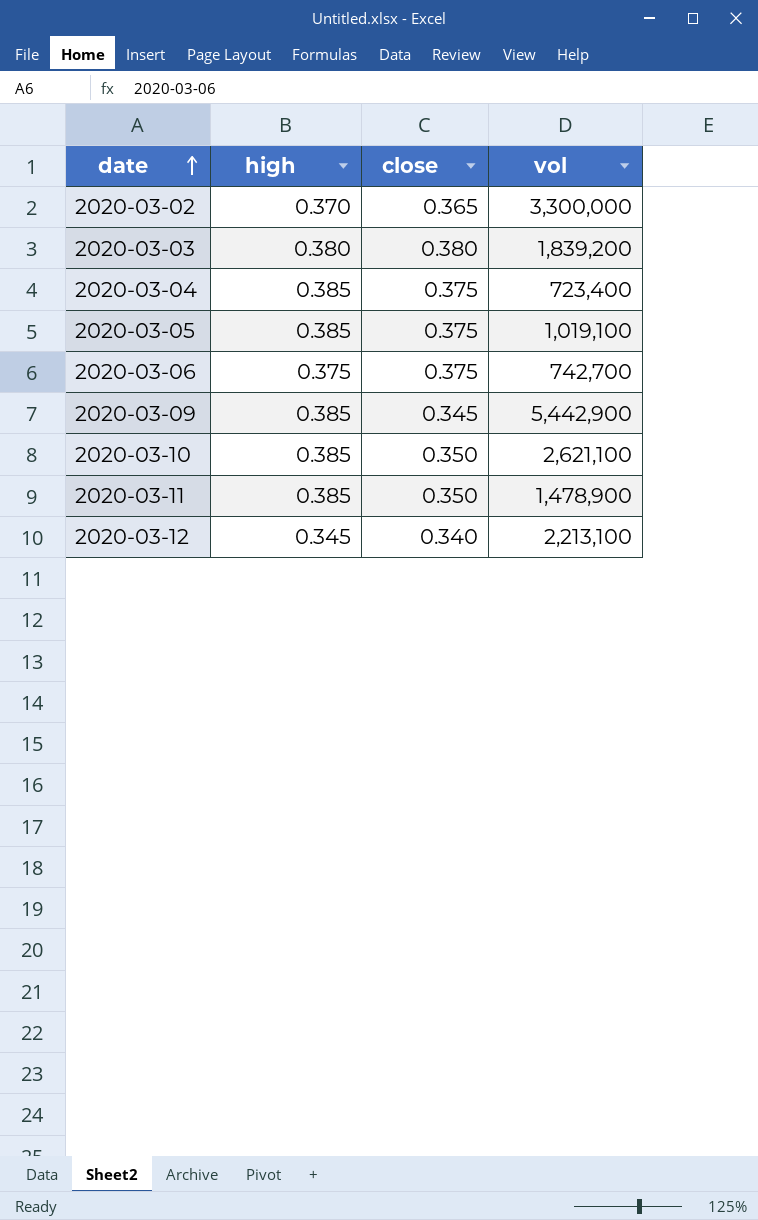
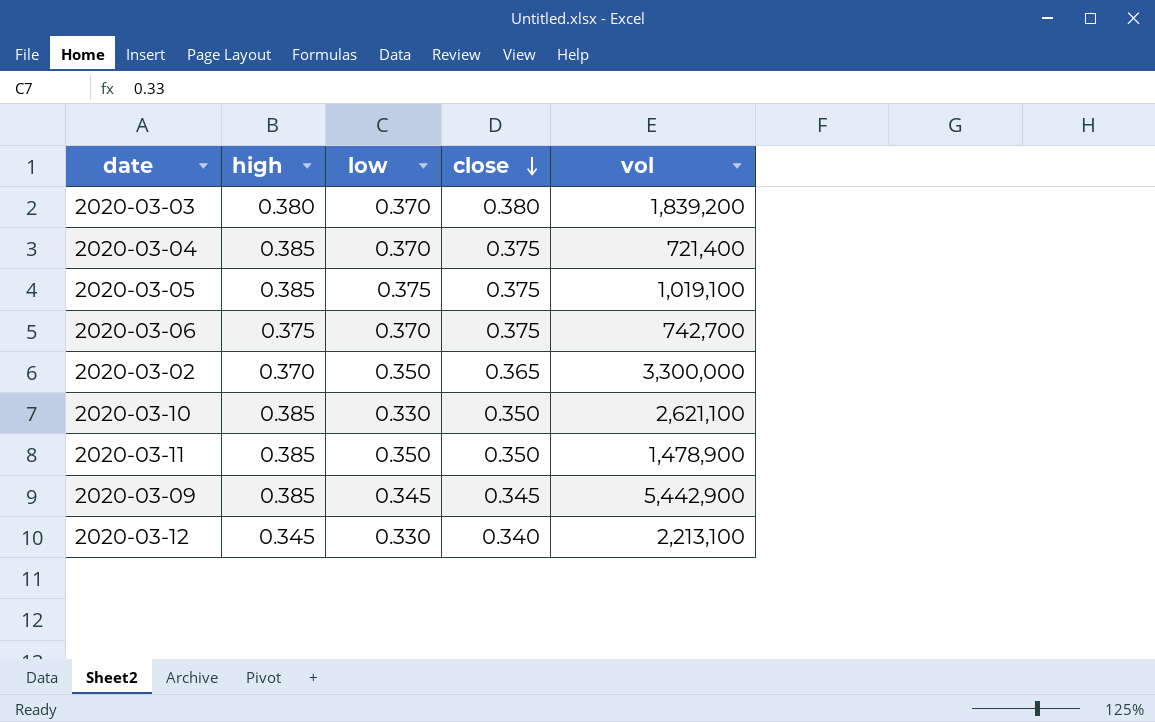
row order: date ascending -> close descending
column low | position: none -> 3
2020-03-04 | vol: 723,400 -> 721,400

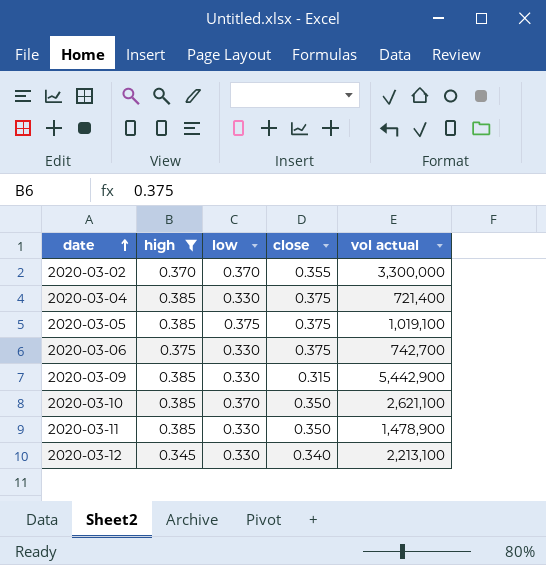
filter: none -> high != 0.380
row order: close descending -> date ascending
column name: vol -> vol actual
2020-03-02 | low: 0.350 -> 0.370
2020-03-02 | close: 0.365 -> 0.355
2020-03-04 | low: 0.370 -> 0.330
2020-03-06 | low: 0.370 -> 0.330
2020-03-09 | low: 0.345 -> 0.330
2020-03-09 | close: 0.345 -> 0.315
2020-03-10 | low: 0.330 -> 0.370
2020-03-11 | low: 0.350 -> 0.330

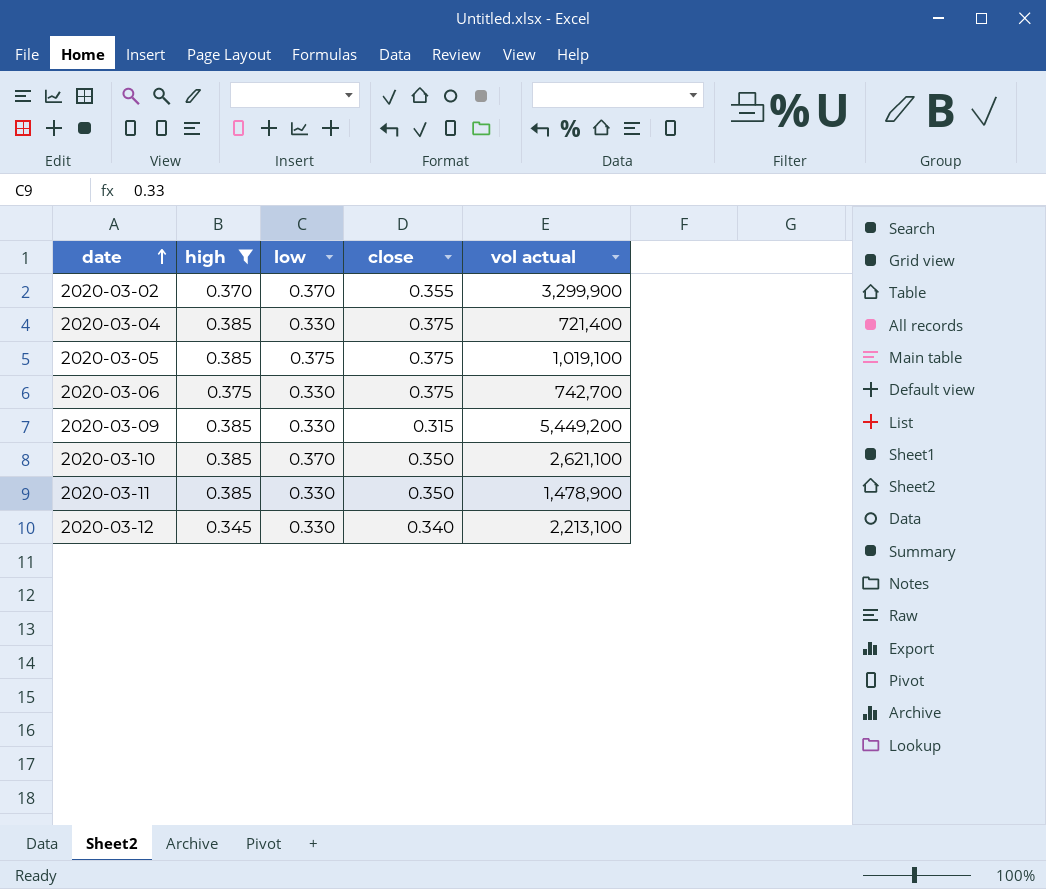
2020-03-02 | vol actual: 3,300,000 -> 3,299,900
2020-03-09 | vol actual: 5,442,900 -> 5,449,200

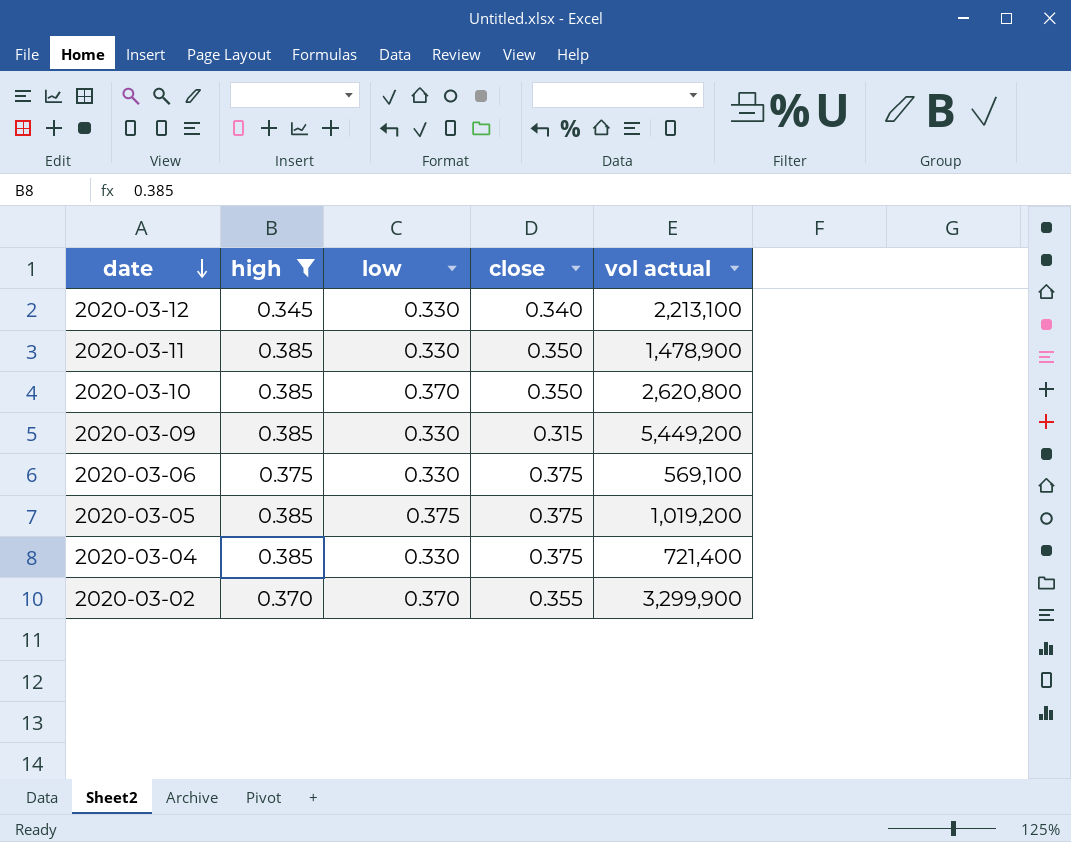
row order: date ascending -> date descending
2020-03-10 | vol actual: 2,621,100 -> 2,620,800
2020-03-06 | vol actual: 742,700 -> 569,100
2020-03-05 | vol actual: 1,019,100 -> 1,019,200

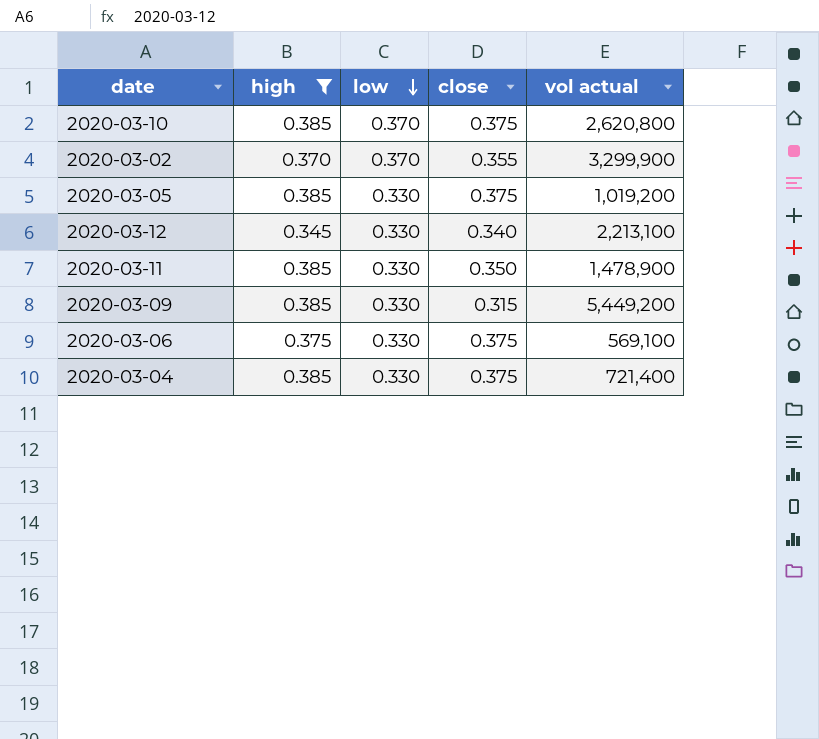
row order: date descending -> low descending
2020-03-10 | close: 0.350 -> 0.375
2020-03-05 | low: 0.375 -> 0.330

